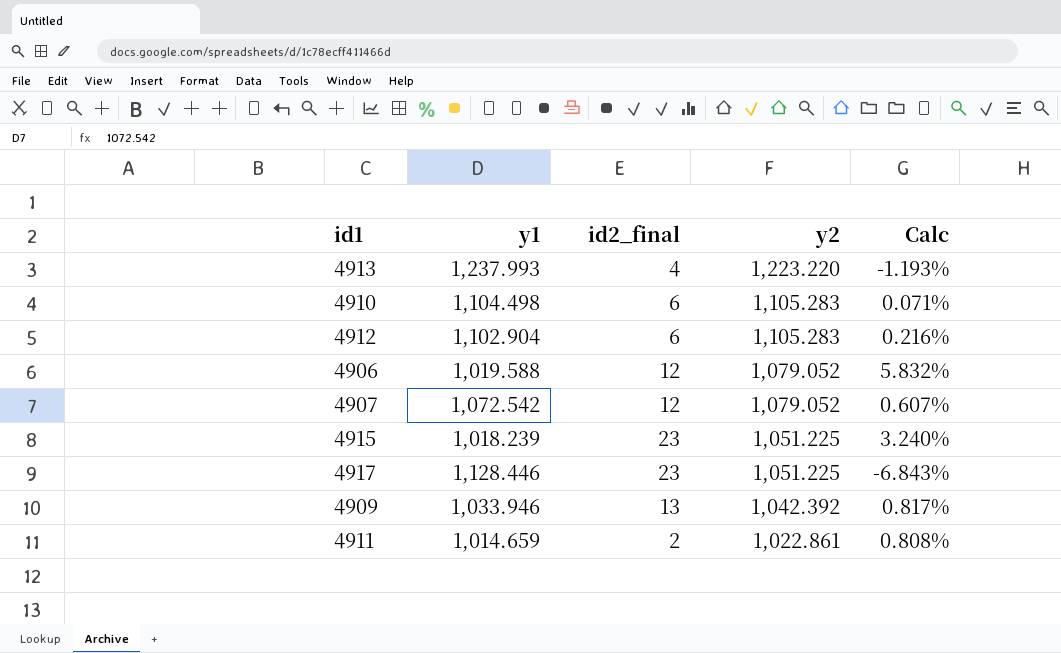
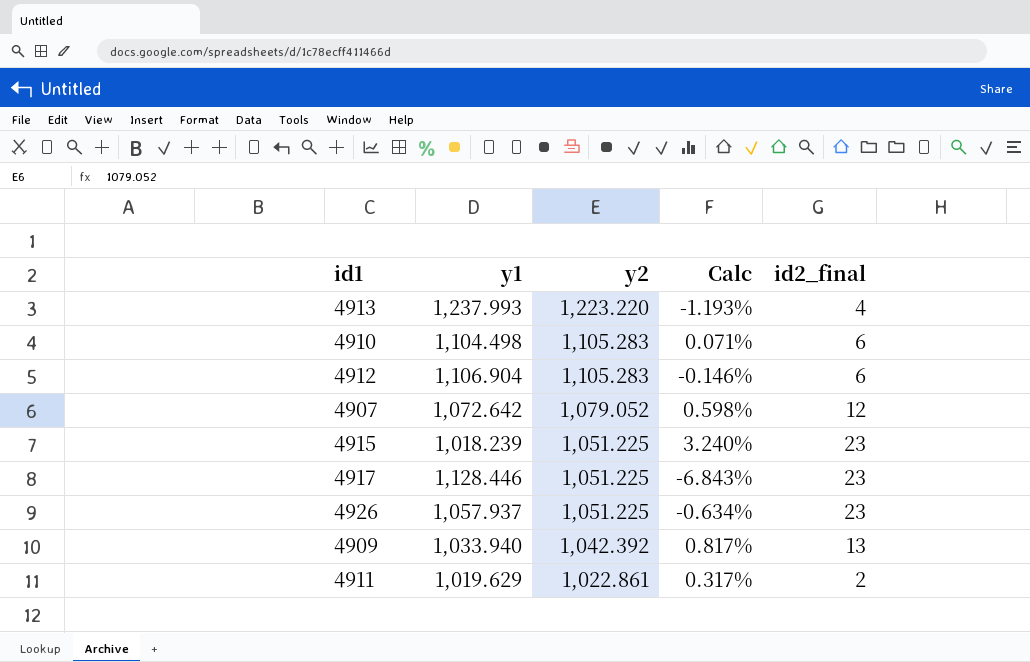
column id2_final | position: 3 -> 5
row 4906: 1,019.588 | 12 | 1,079.052 | 5.832% -> none
4912 | y1: 1,102.904 -> 1,106.904
4912 | Calc: 0.216% -> -0.146%
4907 | y1: 1,072.542 -> 1,072.642
4907 | Calc: 0.607% -> 0.598%
row 4926: none -> 1,057.937 | 1,051.225 | -0.634% | 23
4909 | y1: 1,033.946 -> 1,033.940
4911 | y1: 1,014.659 -> 1,019.629
4911 | Calc: 0.808% -> 0.317%

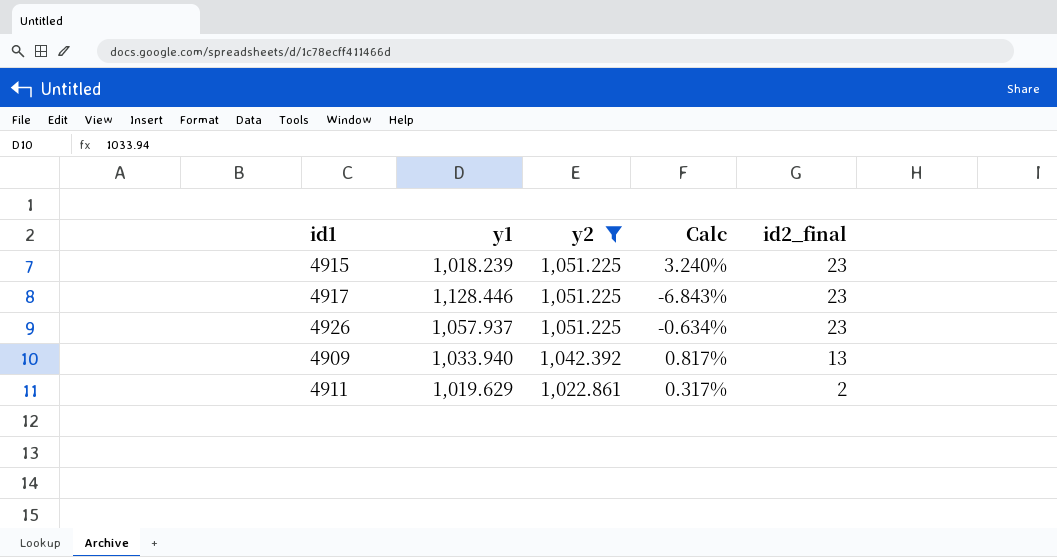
filter: none -> y2 <= 1,051.225

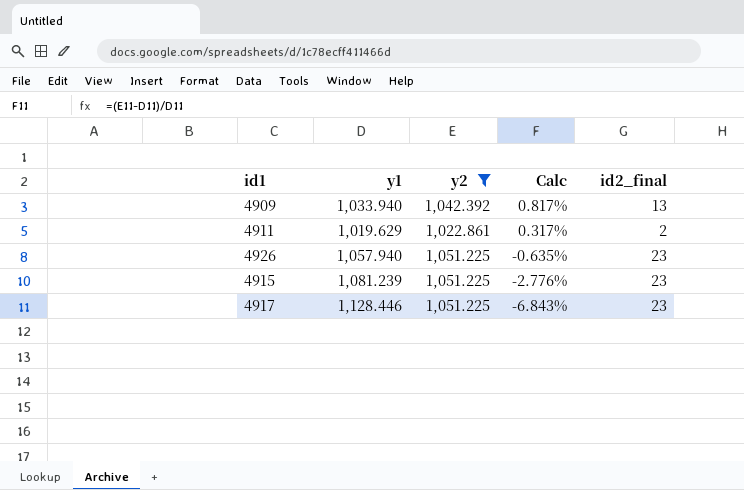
row order: y2 descending -> Calc descending
4926 | y1: 1,057.937 -> 1,057.940
4926 | Calc: -0.634% -> -0.635%
4915 | y1: 1,018.239 -> 1,081.239
4915 | Calc: 3.240% -> -2.776%

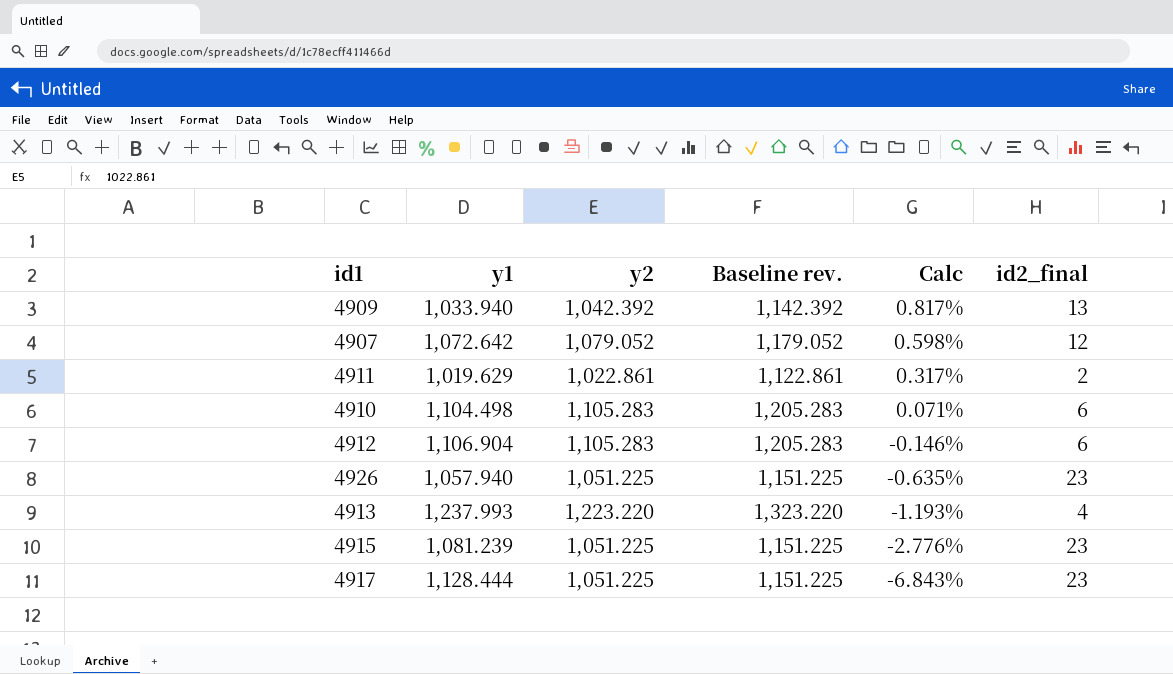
filter: y2 <= 1,051.225 -> none
column Baseline rev. | formula: none -> [y2] + 100
4917 | y1: 1,128.446 -> 1,128.444

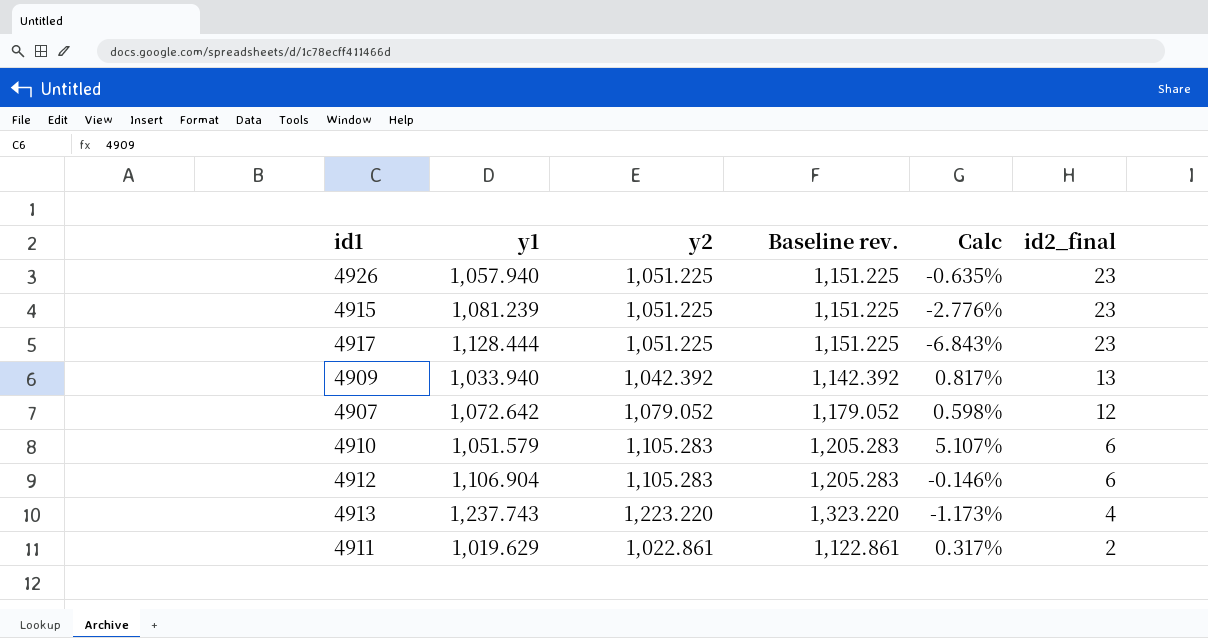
row order: Calc descending -> id2_final descending
4910 | y1: 1,104.498 -> 1,051.579
4910 | Calc: 0.071% -> 5.107%
4913 | y1: 1,237.993 -> 1,237.743
4913 | Calc: -1.193% -> -1.173%

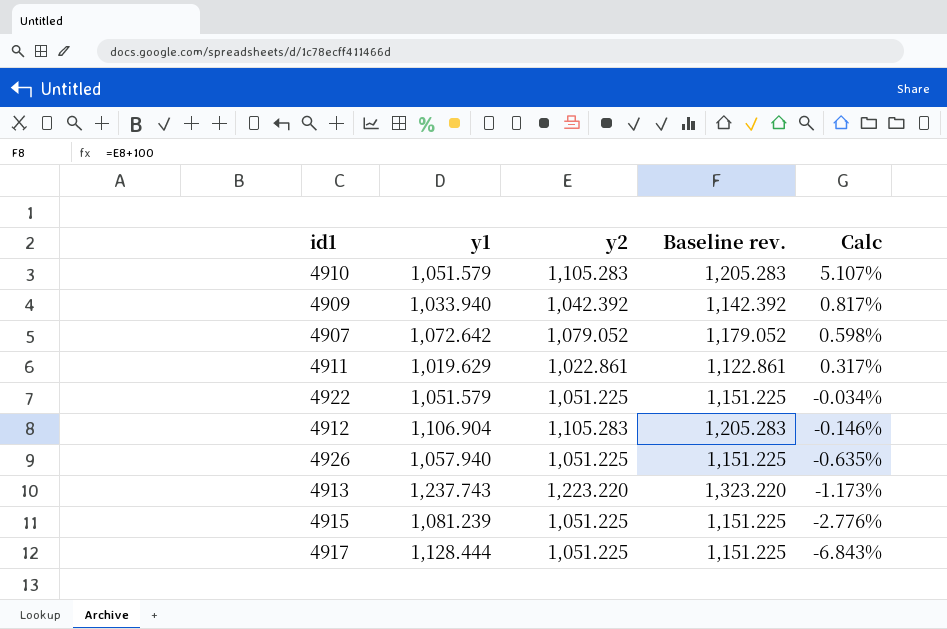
row order: id2_final descending -> Calc descending
column id2_final | position: 6 -> none
row 4922: none -> 1,051.579 | 1,051.225 | 1,151.225 | -0.034%

